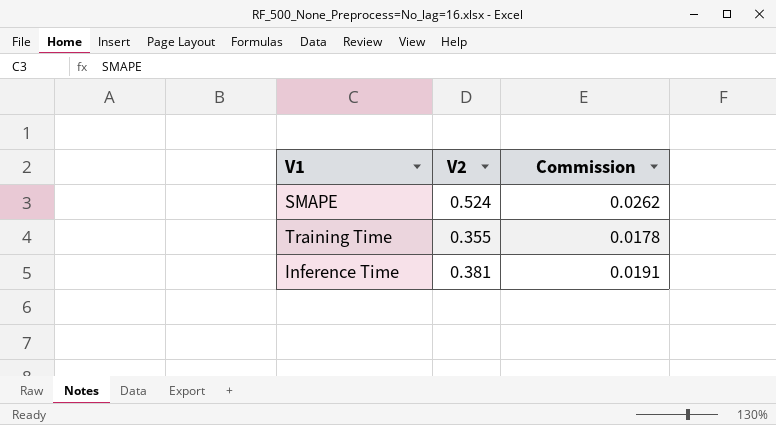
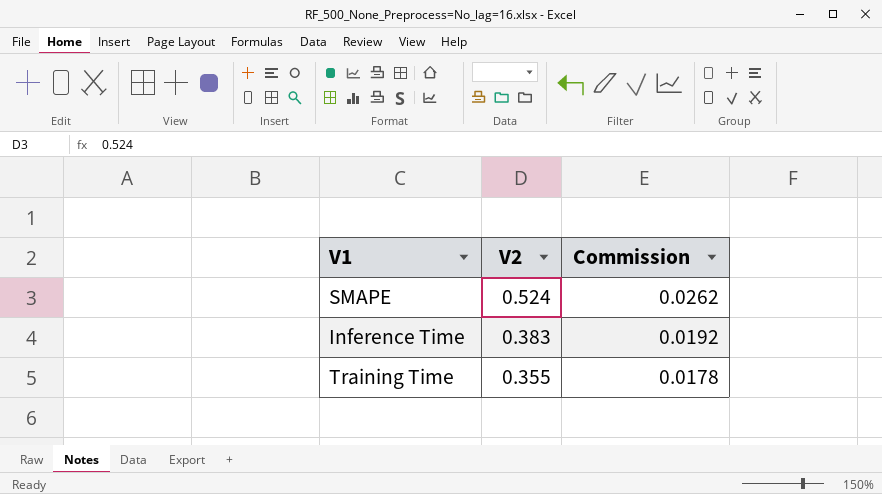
row order: none -> V2 descending
Inference Time | V2: 0.381 -> 0.383
Inference Time | Commission: 0.0191 -> 0.0192

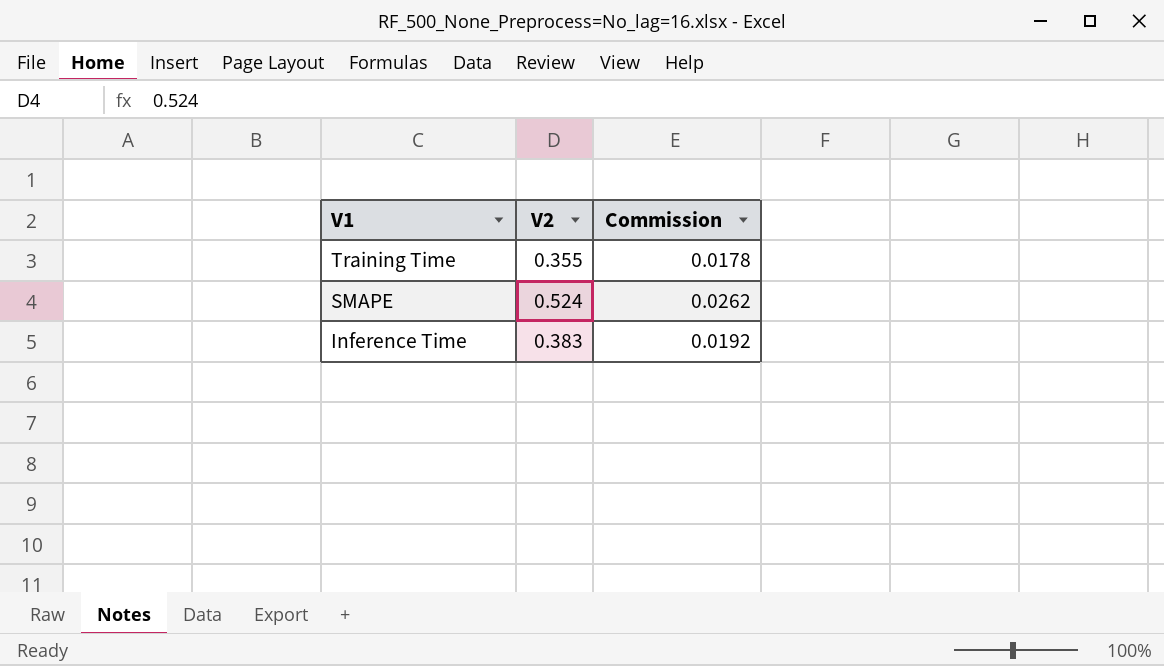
row order: V2 descending -> V1 descending

